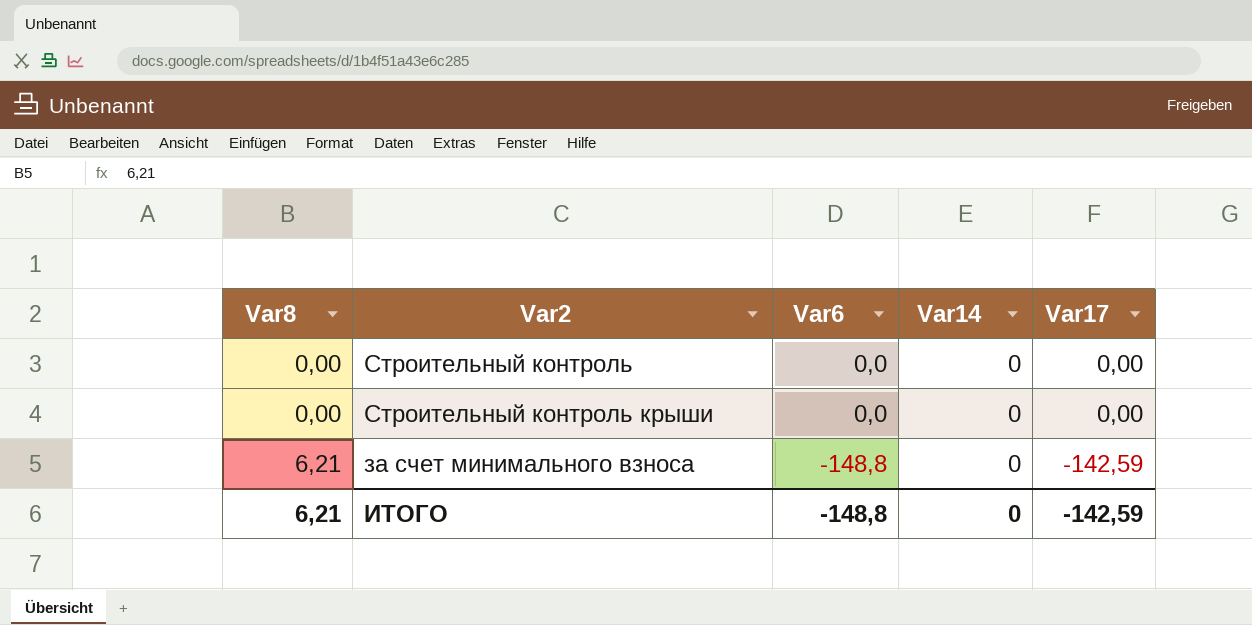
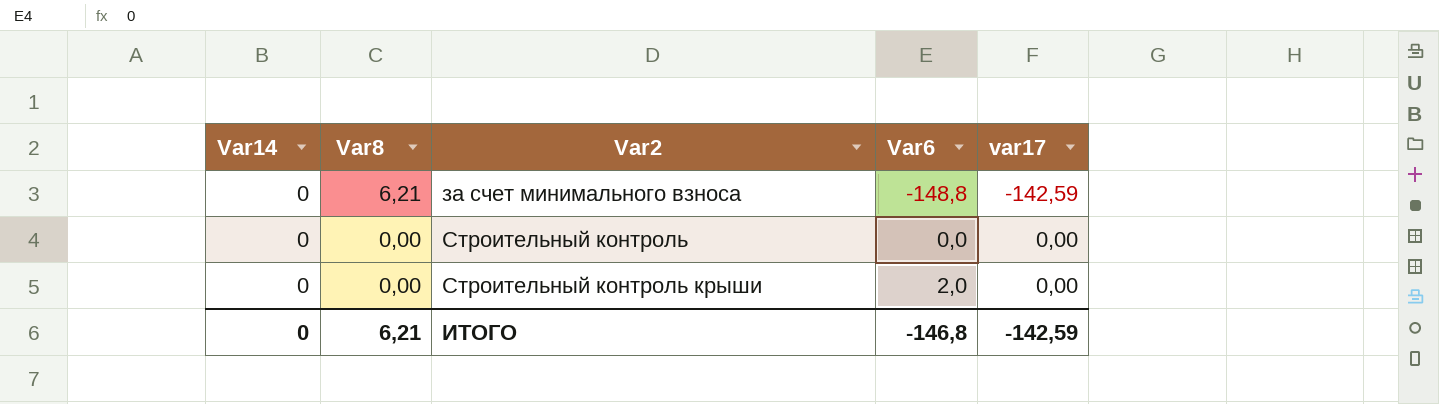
row order: Var8 ascending -> Var8 descending
column Var14 | position: 4 -> 1
column name: Var17 -> var17
Строительный контроль крыши | Var6: 0,0 -> 2,0
ИТОГО | Var6: -148,8 -> -146,8

